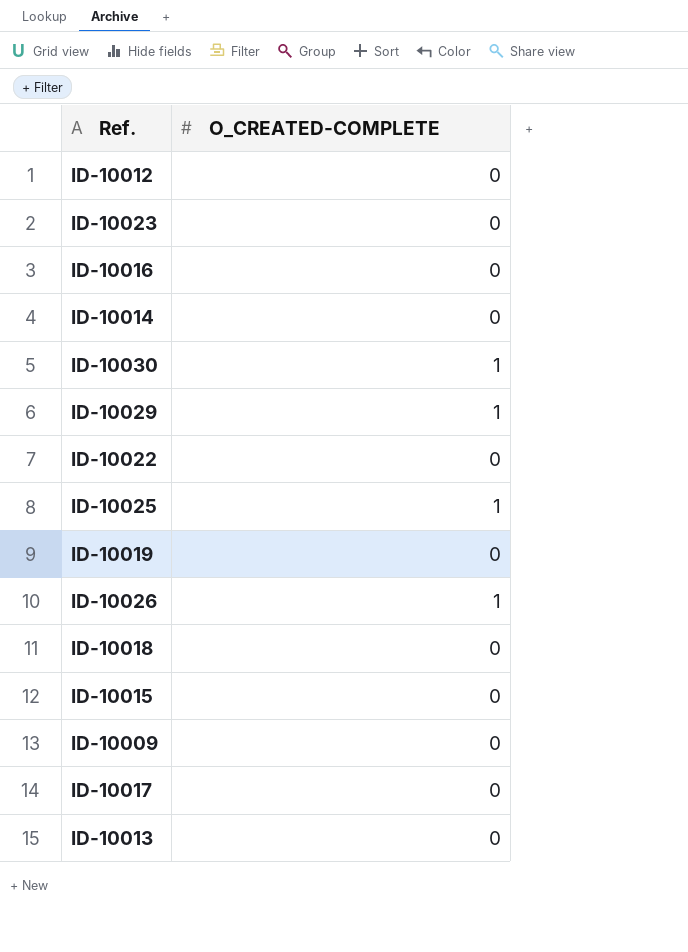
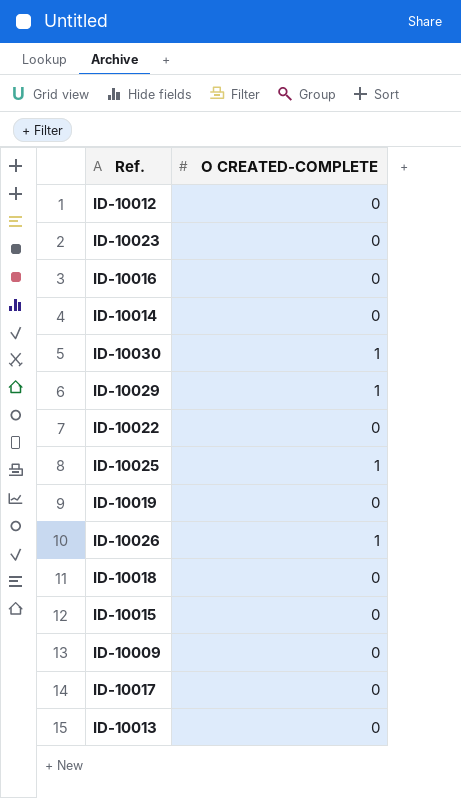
column name: O_CREATED-COMPLETE -> O CREATED-COMPLETE

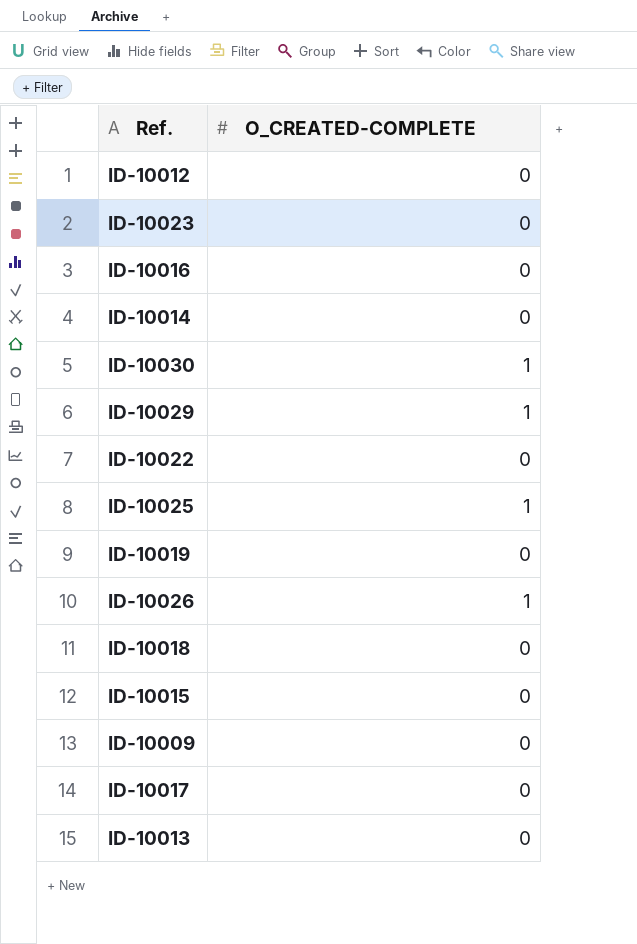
column name: O CREATED-COMPLETE -> O_CREATED-COMPLETE

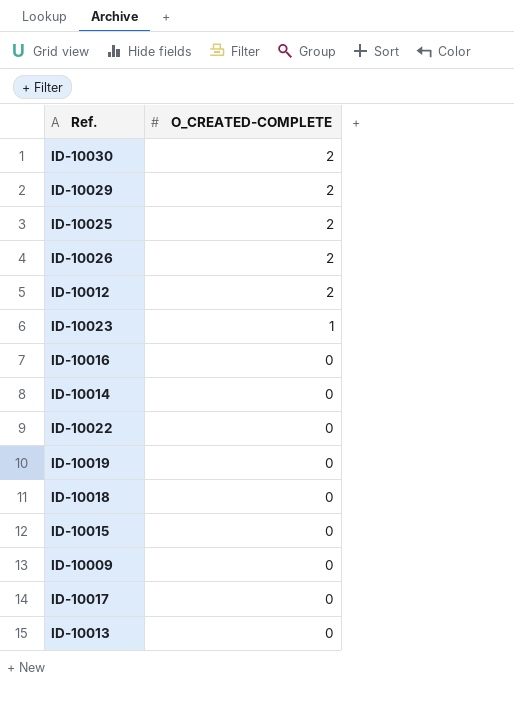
row order: none -> O_CREATED-COMPLETE descending
ID-10030 | O_CREATED-COMPLETE: 1 -> 2
ID-10029 | O_CREATED-COMPLETE: 1 -> 2
ID-10025 | O_CREATED-COMPLETE: 1 -> 2
ID-10026 | O_CREATED-COMPLETE: 1 -> 2
ID-10012 | O_CREATED-COMPLETE: 0 -> 2
ID-10023 | O_CREATED-COMPLETE: 0 -> 1

